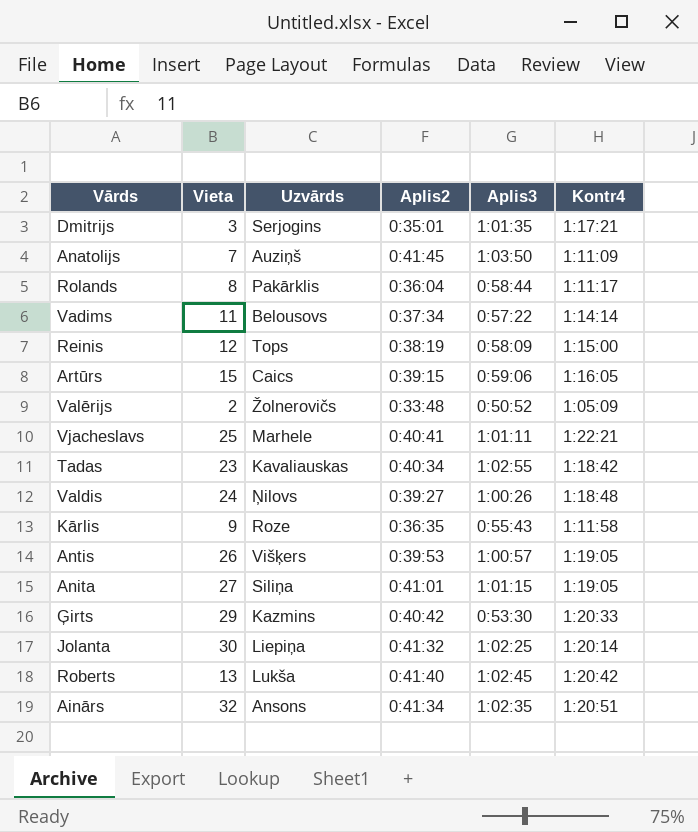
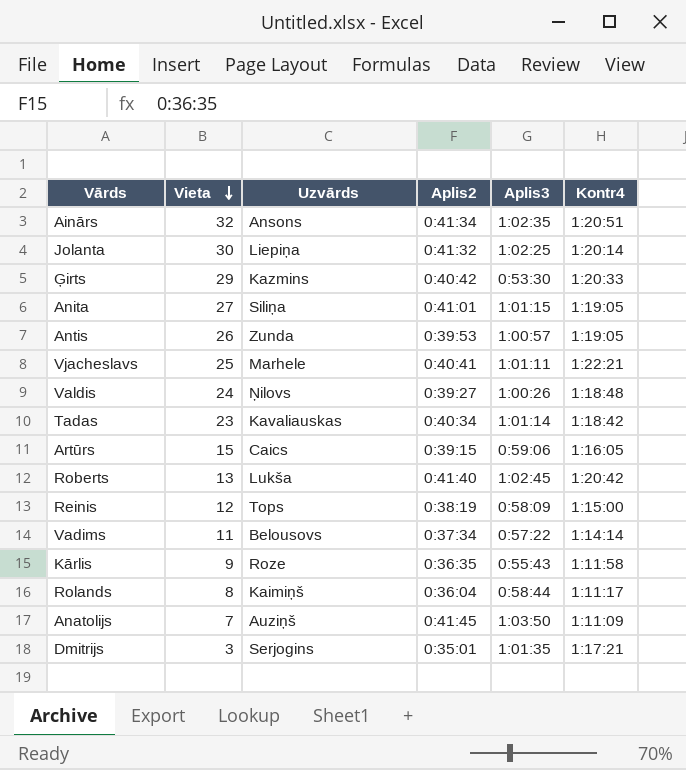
row order: none -> Vieta descending
row Valērijs: 2 | Žolnerovičs | 0:33:48 | 0:50:52 | 1:05:09 -> none
Antis | Uzvārds: Višķers -> Zunda
Tadas | Aplis3: 1:02:55 -> 1:01:14
Rolands | Uzvārds: Pakārklis -> Kaimiņš

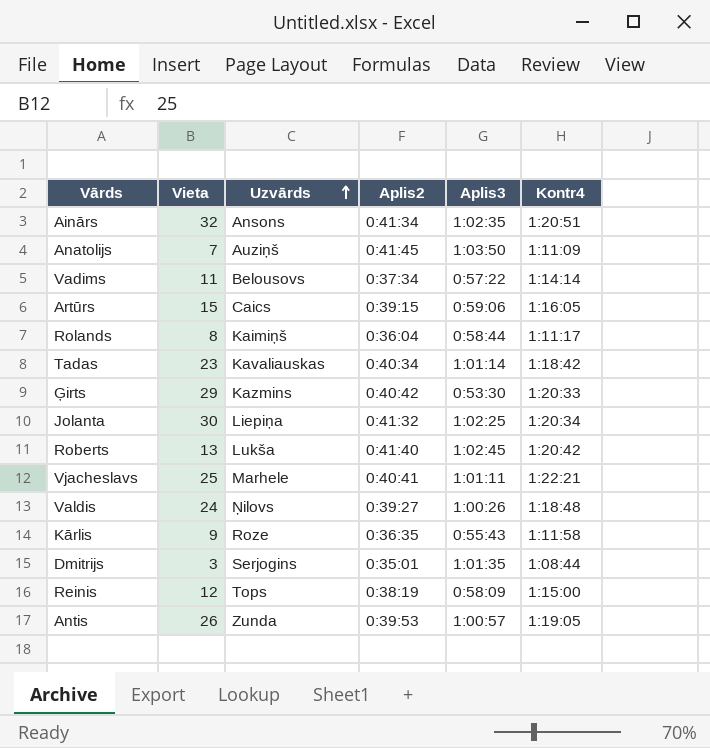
row order: Vieta descending -> Uzvārds ascending
row Anita: 27 | Siliņa | 0:41:01 | 1:01:15 | 1:19:05 -> none
Jolanta | Kontr4: 1:20:14 -> 1:20:34
Dmitrijs | Kontr4: 1:17:21 -> 1:08:44

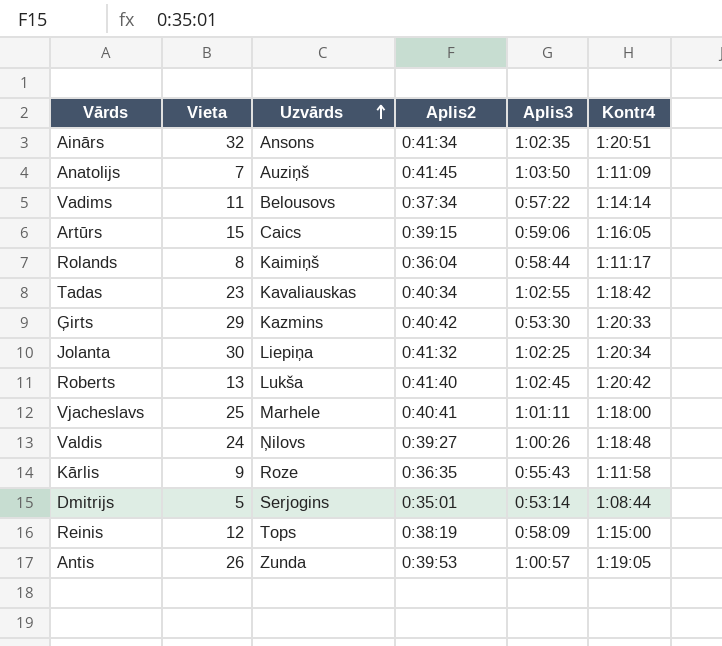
Tadas | Aplis3: 1:01:14 -> 1:02:55
Vjacheslavs | Kontr4: 1:22:21 -> 1:18:00
Dmitrijs | Vieta: 3 -> 5
Dmitrijs | Aplis3: 1:01:35 -> 0:53:14

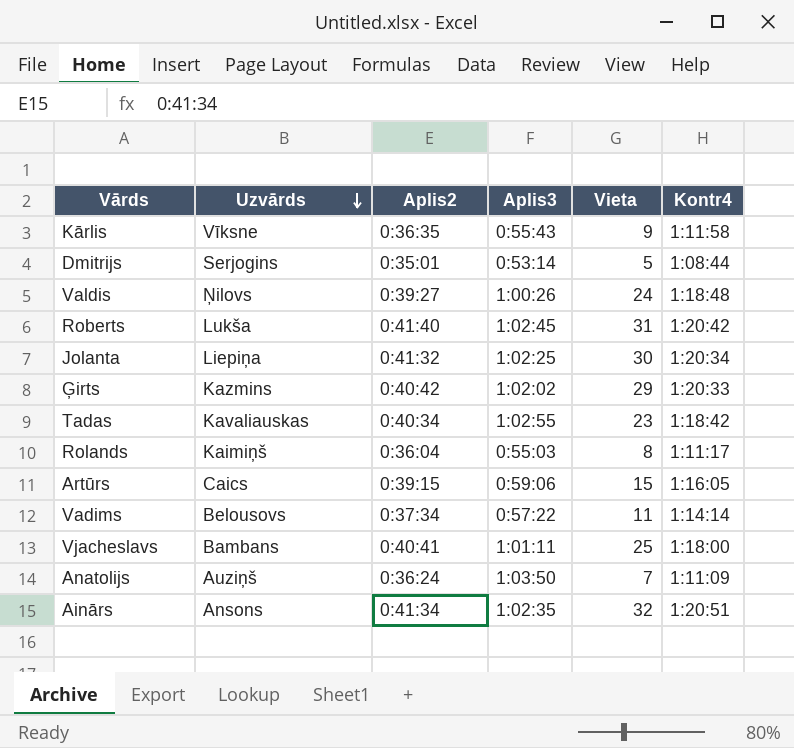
row order: Uzvārds ascending -> Uzvārds descending
column Vieta | position: 2 -> 5
row Reinis: 12 | Tops | 0:38:19 | 0:58:09 | 1:15:00 -> none
row Antis: 26 | Zunda | 0:39:53 | 1:00:57 | 1:19:05 -> none
Kārlis | Uzvārds: Roze -> Vīksne
Roberts | Vieta: 13 -> 31
Ģirts | Aplis3: 0:53:30 -> 1:02:02
Rolands | Aplis3: 0:58:44 -> 0:55:03
Vjacheslavs | Uzvārds: Marhele -> Bambans
Anatolijs | Aplis2: 0:41:45 -> 0:36:24

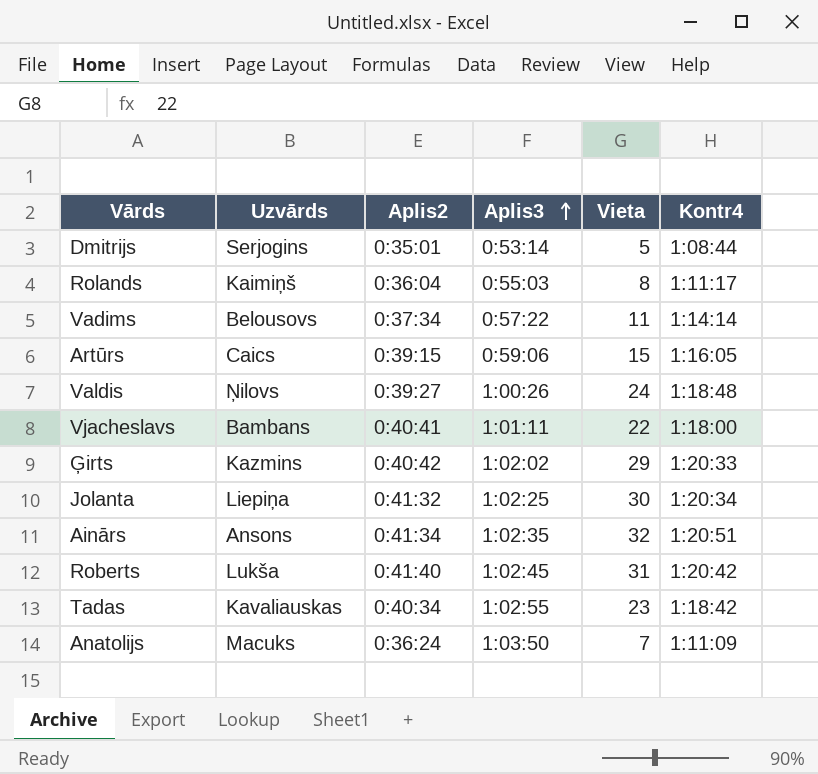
row order: Uzvārds descending -> Aplis3 ascending
row Kārlis: Vīksne | 0:36:35 | 0:55:43 | 9 | 1:11:58 -> none
Vjacheslavs | Vieta: 25 -> 22
Anatolijs | Uzvārds: Auziņš -> Macuks

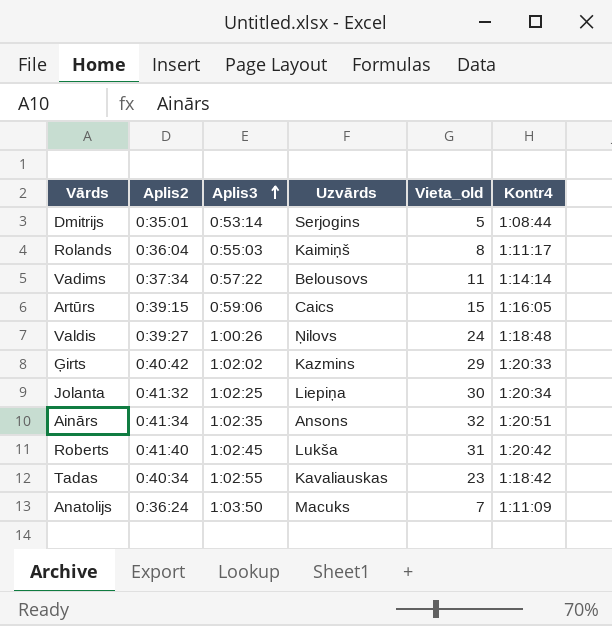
column Uzvārds | position: 2 -> 4
column name: Vieta -> Vieta_old
row Vjacheslavs: Bambans | 0:40:41 | 1:01:11 | 22 | 1:18:00 -> none

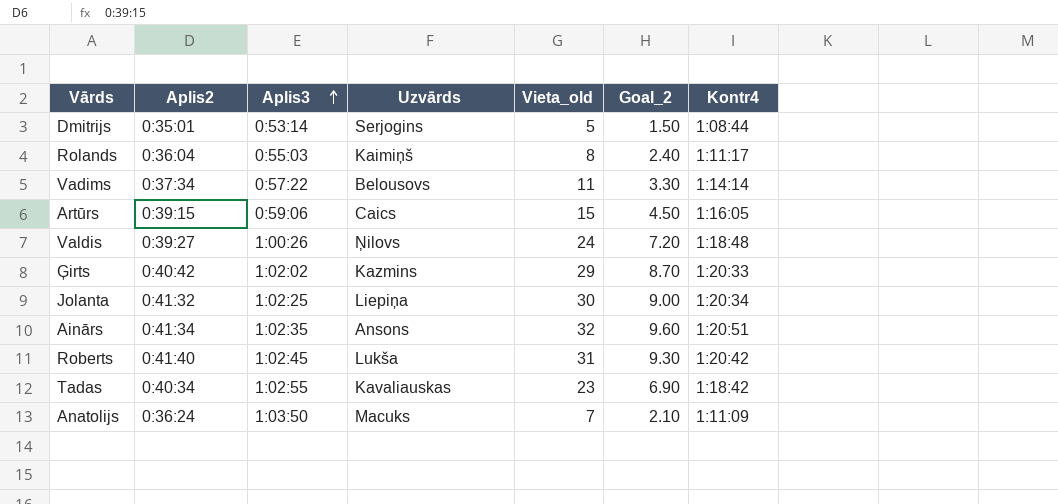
column Goal_2 | formula: none -> [Vieta_old] * 0.3

